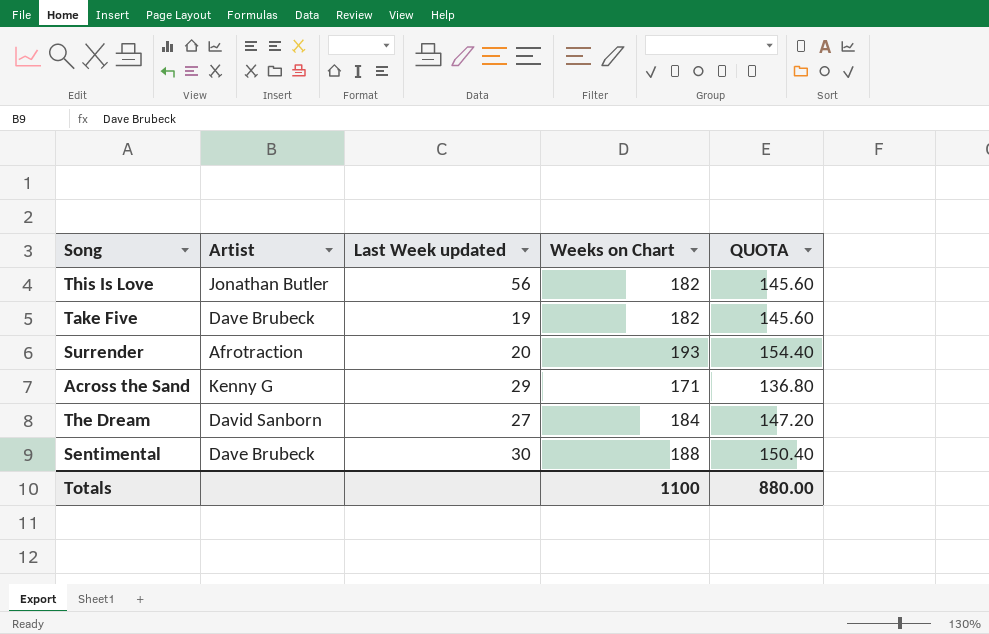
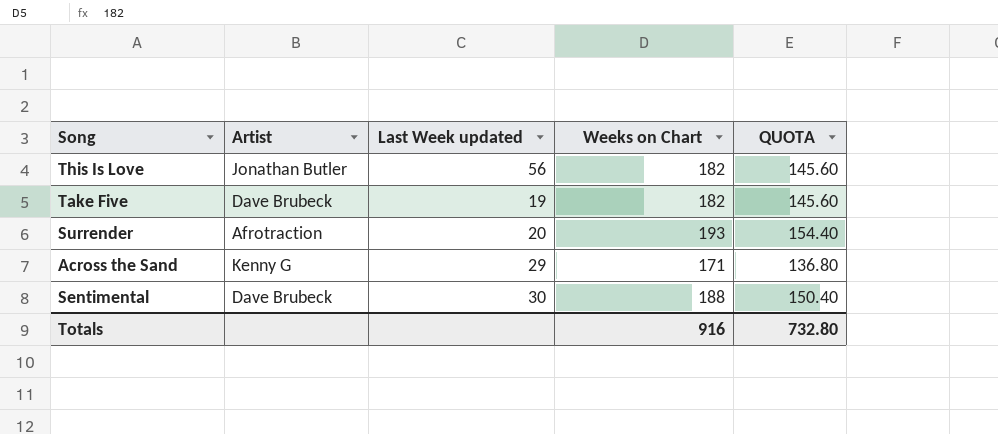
row The Dream: David Sanborn | 27 | 184 | 147.20 -> none
Totals | Weeks on Chart: 1100 -> 916
Totals | QUOTA: 880.00 -> 732.80

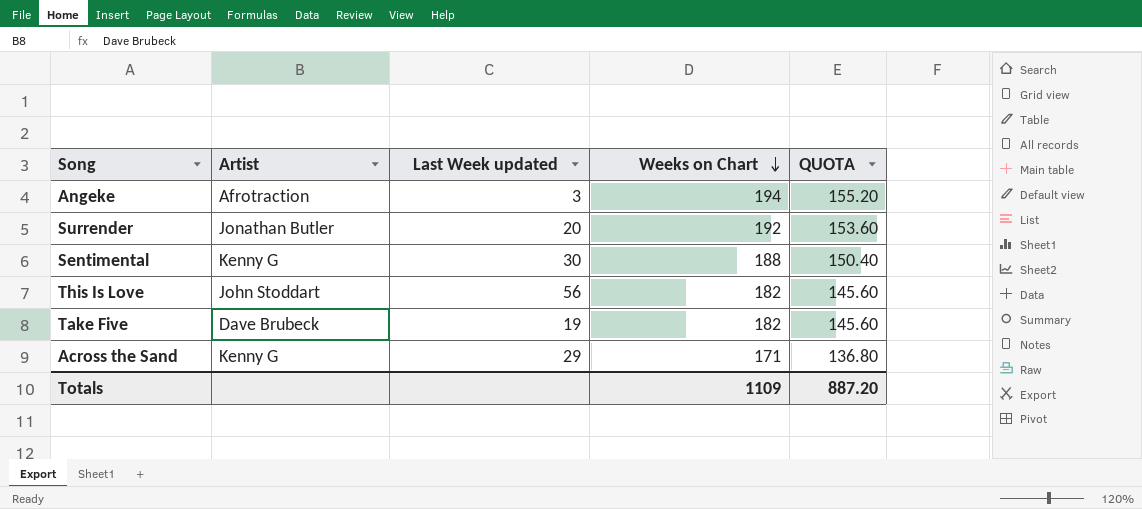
row order: none -> Weeks on Chart descending
row Angeke: none -> Afrotraction | 3 | 194 | 155.20
Surrender | Artist: Afrotraction -> Jonathan Butler
Surrender | Weeks on Chart: 193 -> 192
Surrender | QUOTA: 154.40 -> 153.60
Sentimental | Artist: Dave Brubeck -> Kenny G
This Is Love | Artist: Jonathan Butler -> John Stoddart
Totals | Weeks on Chart: 916 -> 1109
Totals | QUOTA: 732.80 -> 887.20

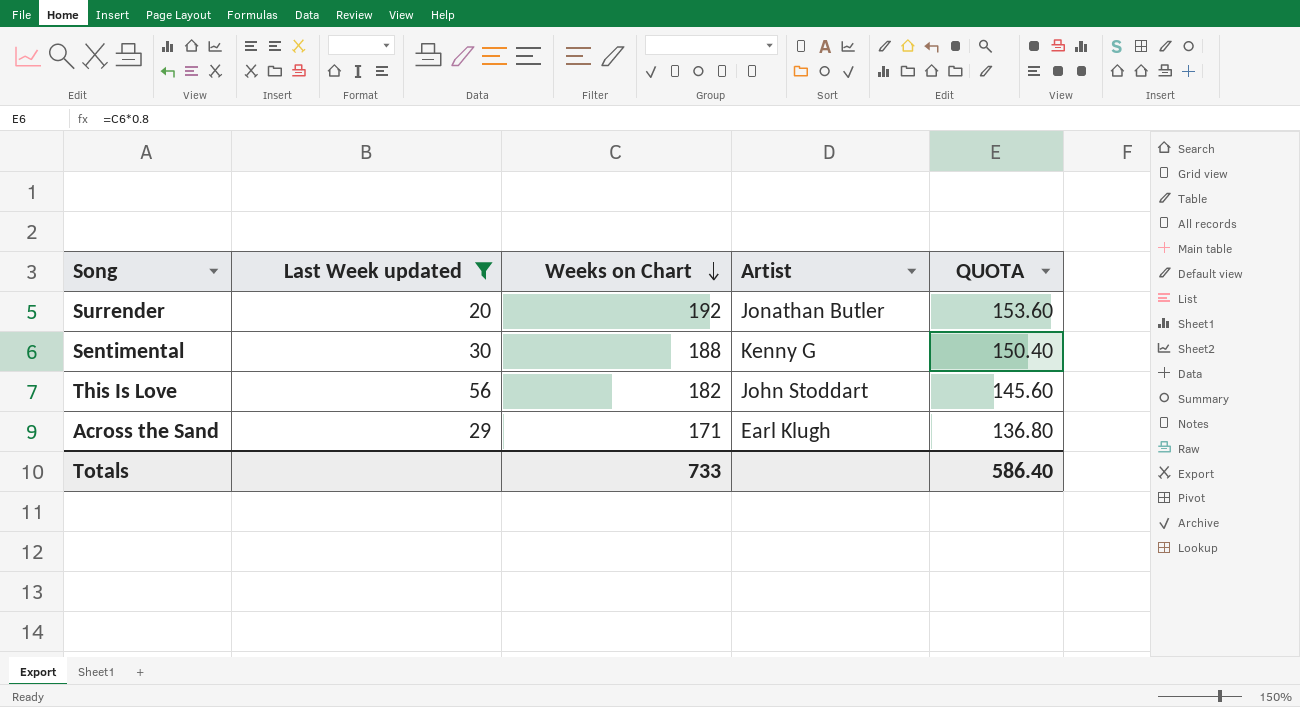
filter: none -> Last Week updated >= 20
column Artist | position: 2 -> 4
Across the Sand | Artist: Kenny G -> Earl Klugh
Totals | Weeks on Chart: 1109 -> 733
Totals | QUOTA: 887.20 -> 586.40

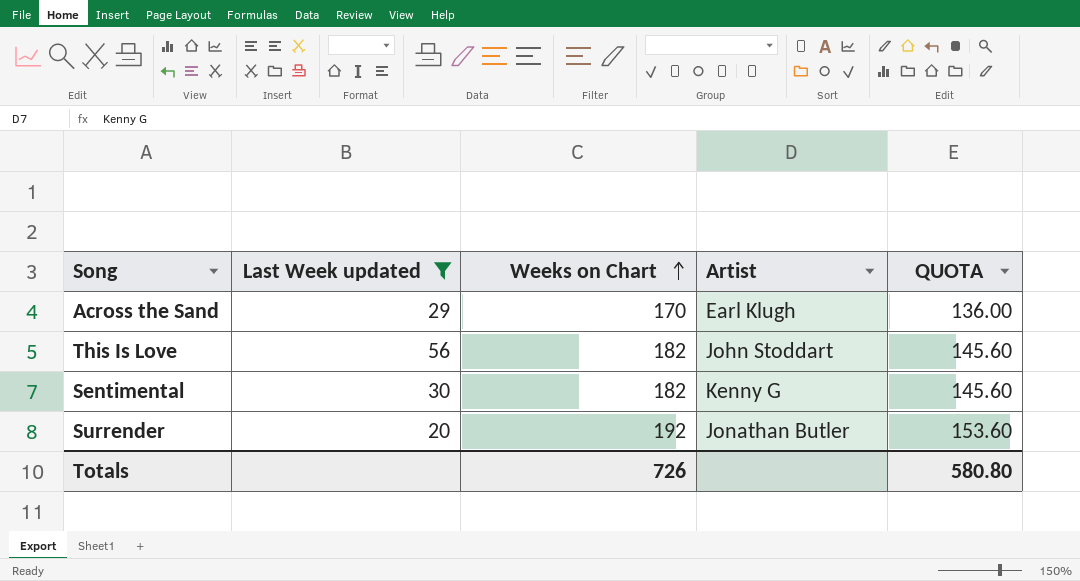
row order: Weeks on Chart descending -> Weeks on Chart ascending
Across the Sand | Weeks on Chart: 171 -> 170
Across the Sand | QUOTA: 136.80 -> 136.00
Sentimental | Weeks on Chart: 188 -> 182
Sentimental | QUOTA: 150.40 -> 145.60
Totals | Weeks on Chart: 733 -> 726
Totals | QUOTA: 586.40 -> 580.80

